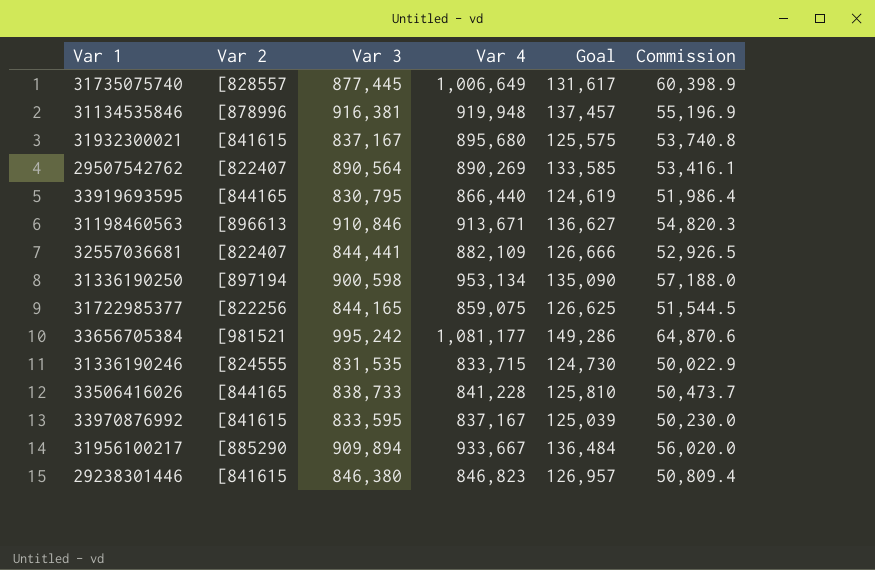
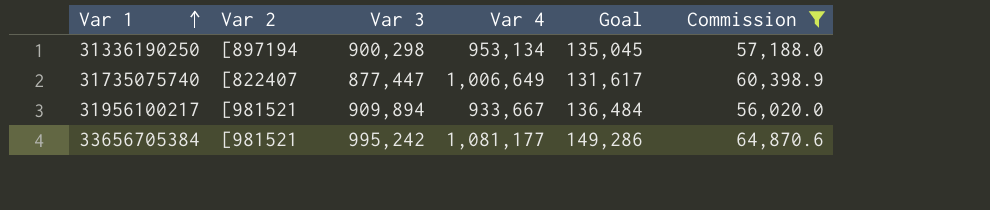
filter: none -> Commission >= 56,020.0
row order: none -> Var 1 ascending
31336190250 | Var 3: 900,598 -> 900,298
31336190250 | Goal: 135,090 -> 135,045
31735075740 | Var 2: [828557 -> [822407
31735075740 | Var 3: 877,445 -> 877,447
31956100217 | Var 2: [885290 -> [981521

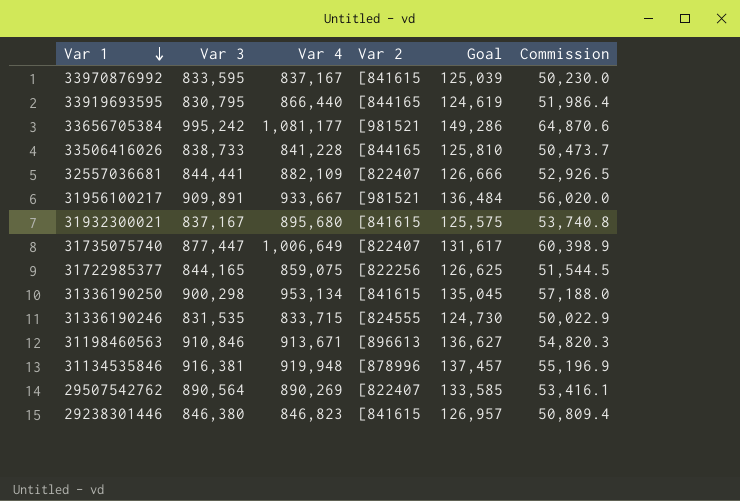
filter: Commission >= 56,020.0 -> none
row order: Var 1 ascending -> Var 1 descending
column Var 2 | position: 2 -> 4
31956100217 | Var 3: 909,894 -> 909,891
31336190250 | Var 2: [897194 -> [841615

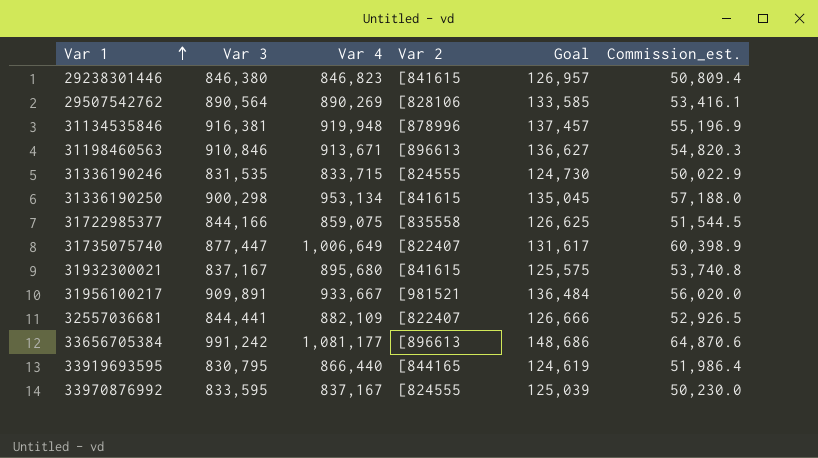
row order: Var 1 descending -> Var 1 ascending
column name: Commission -> Commission_est.
row 33506416026: 838,733 | 841,228 | [844165 | 125,810 | 50,473.7 -> none
29507542762 | Var 2: [822407 -> [828106
31722985377 | Var 3: 844,165 -> 844,166
31722985377 | Var 2: [822256 -> [835558
33656705384 | Var 3: 995,242 -> 991,242
33656705384 | Var 2: [981521 -> [896613
33656705384 | Goal: 149,286 -> 148,686
33970876992 | Var 2: [841615 -> [824555

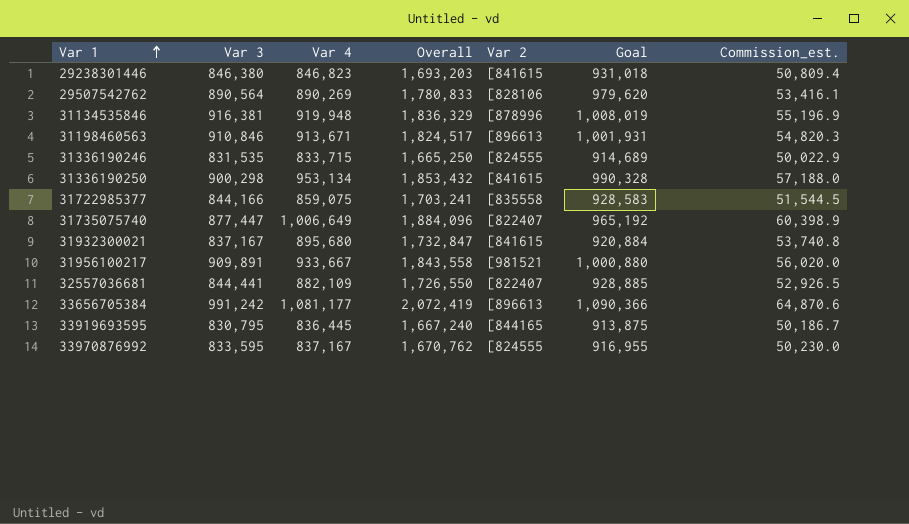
column Overall | formula: none -> [Var 3] + [Var 4]
column Goal | formula: [Var 3] * 0.15 -> [Var 3] * 1.1
33919693595 | Var 4: 866,440 -> 836,445
33919693595 | Commission_est.: 51,986.4 -> 50,186.7

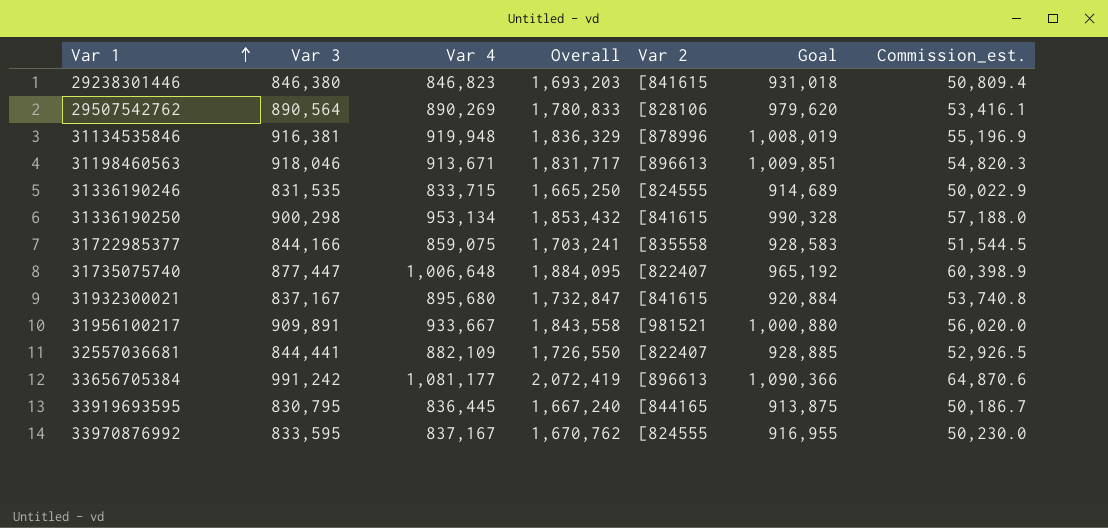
31198460563 | Var 3: 910,846 -> 918,046
31198460563 | Overall: 1,824,517 -> 1,831,717
31198460563 | Goal: 1,001,931 -> 1,009,851
31735075740 | Var 4: 1,006,649 -> 1,006,648
31735075740 | Overall: 1,884,096 -> 1,884,095

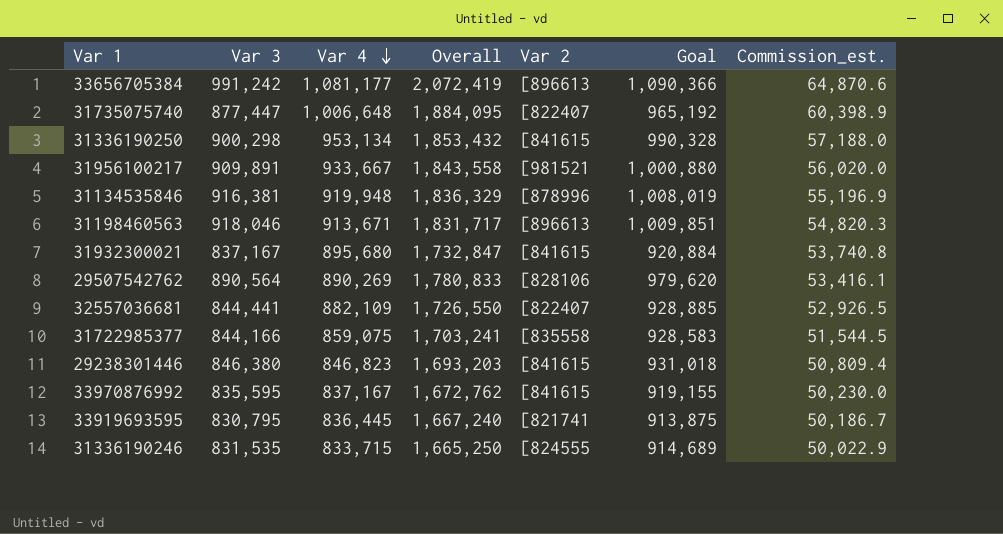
row order: Var 1 ascending -> Var 4 descending
33970876992 | Var 3: 833,595 -> 835,595
33970876992 | Overall: 1,670,762 -> 1,672,762
33970876992 | Var 2: [824555 -> [841615
33970876992 | Goal: 916,955 -> 919,155
33919693595 | Var 2: [844165 -> [821741

